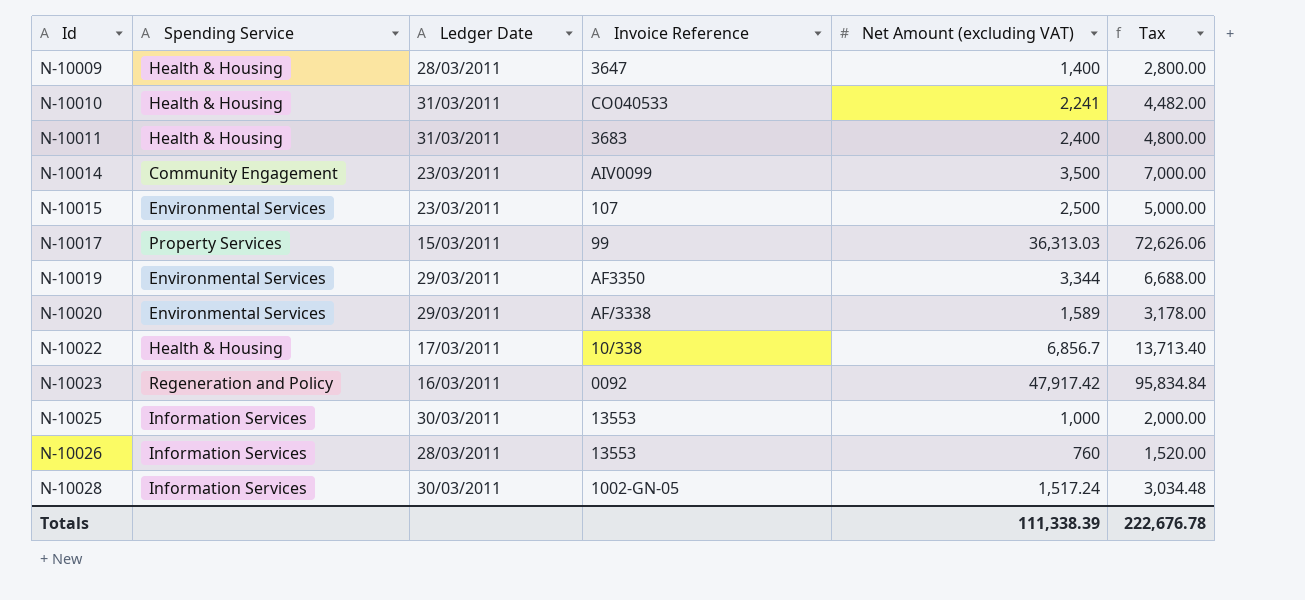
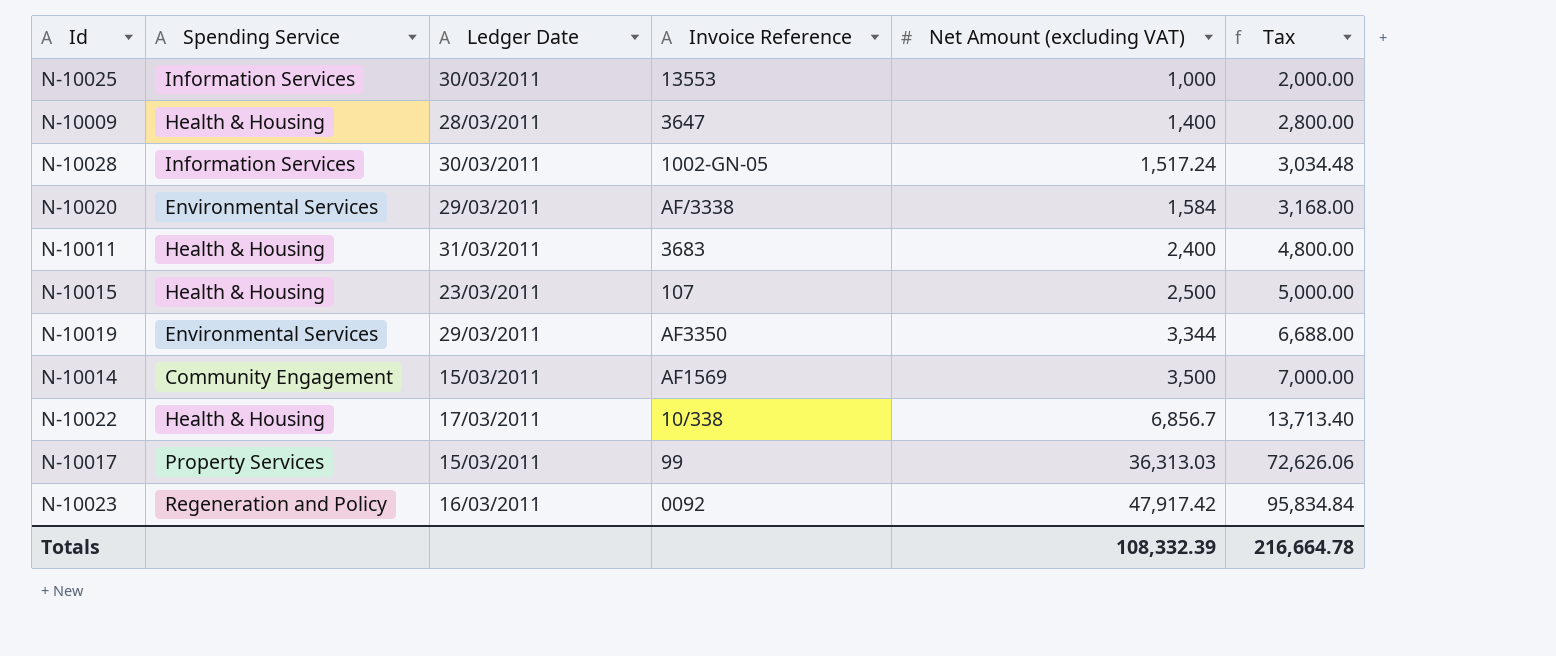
row order: Id ascending -> Net Amount (excluding VAT) ascending
row N-10010: Health & Housing | 31/03/2011 | CO040533 | 2,241 | 4,482.00 -> none
row N-10026: Information Services | 28/03/2011 | 13553 | 760 | 1,520.00 -> none
N-10020 | Net Amount (excluding VAT): 1,589 -> 1,584
N-10020 | Tax: 3,178.00 -> 3,168.00
N-10015 | Spending Service: Environmental Services -> Health & Housing
N-10014 | Ledger Date: 23/03/2011 -> 15/03/2011
N-10014 | Invoice Reference: AIV0099 -> AF1569
Totals | Net Amount (excluding VAT): 111,338.39 -> 108,332.39
Totals | Tax: 222,676.78 -> 216,664.78

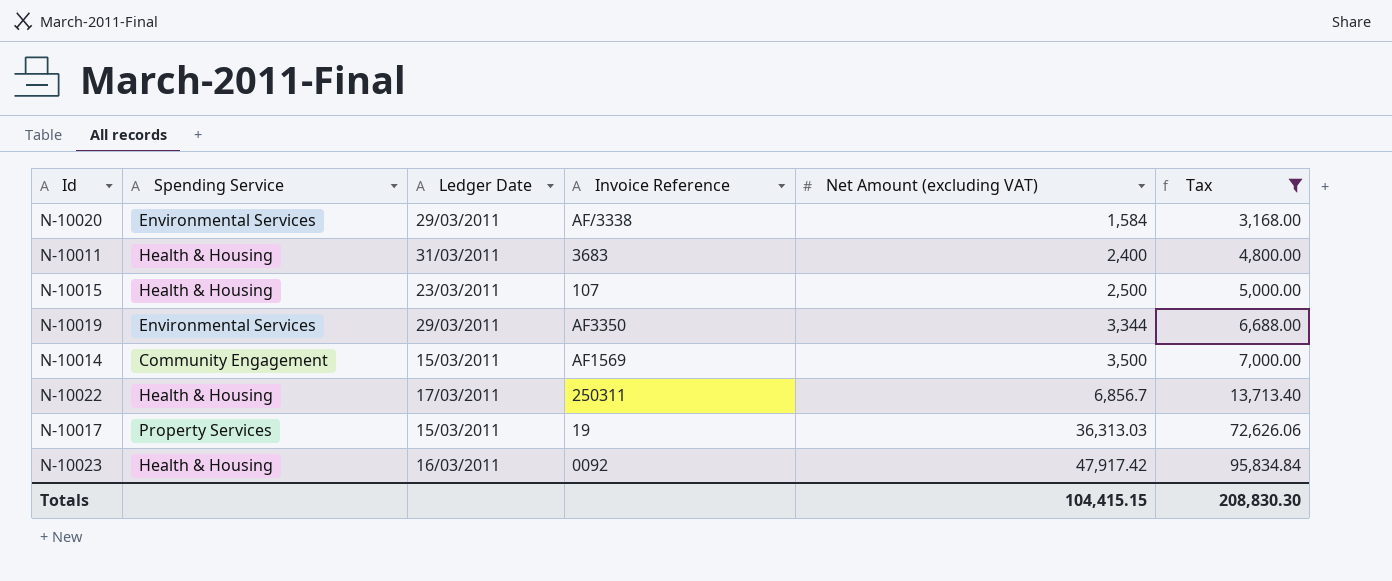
filter: none -> Tax >= 3,168.00
N-10022 | Invoice Reference: 10/338 -> 250311
N-10017 | Invoice Reference: 99 -> 19
N-10023 | Spending Service: Regeneration and Policy -> Health & Housing
Totals | Net Amount (excluding VAT): 108,332.39 -> 104,415.15
Totals | Tax: 216,664.78 -> 208,830.30

